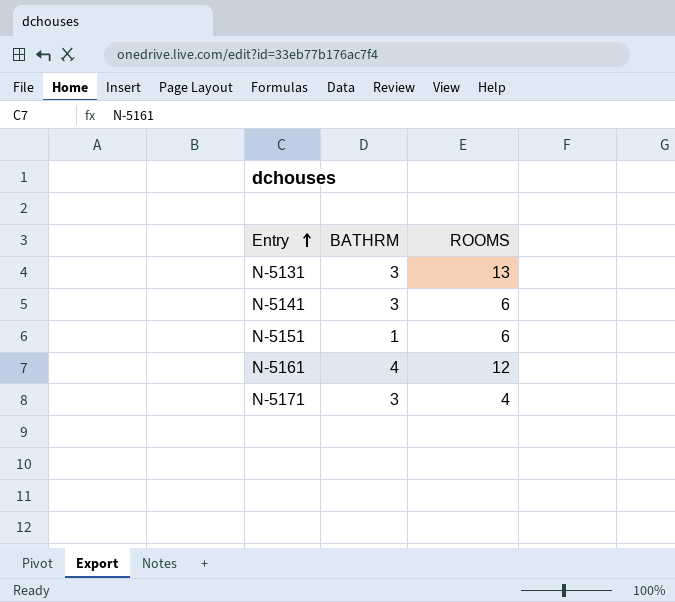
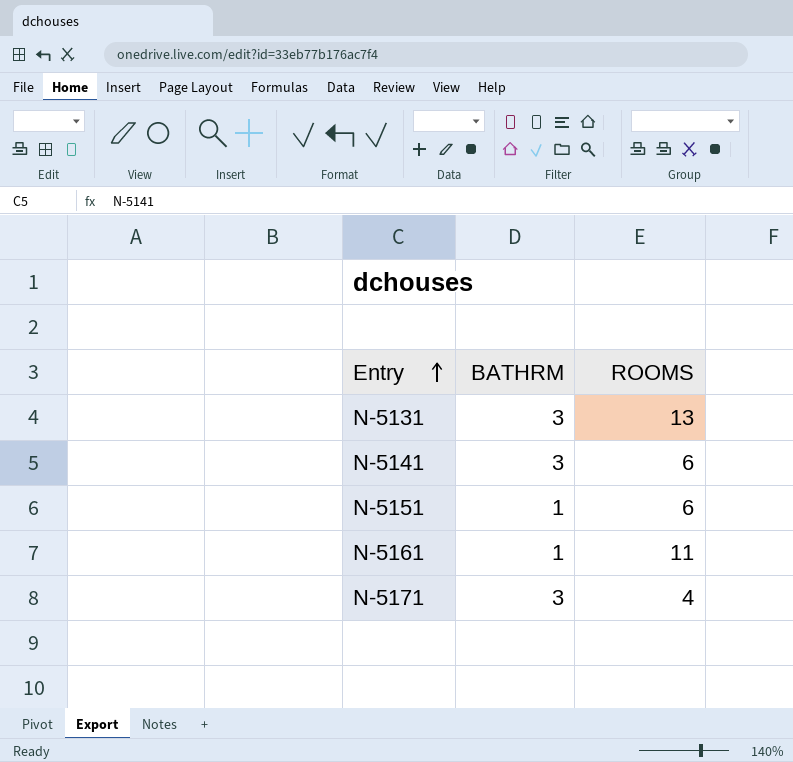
N-5161 | BATHRM: 4 -> 1
N-5161 | ROOMS: 12 -> 11

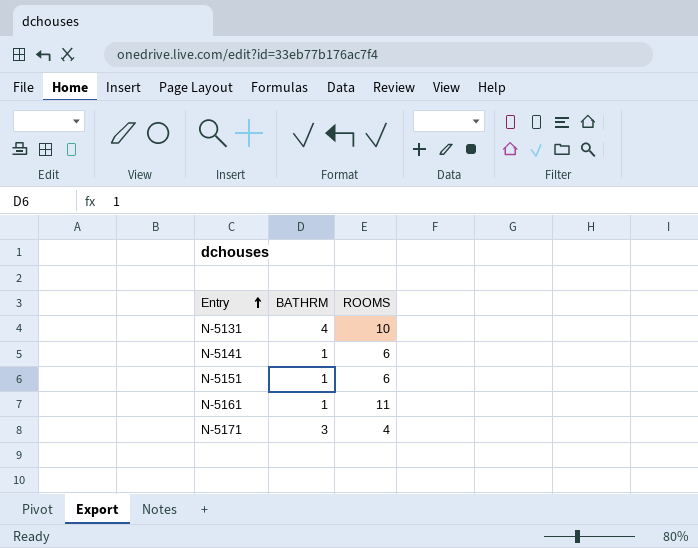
N-5131 | BATHRM: 3 -> 4
N-5131 | ROOMS: 13 -> 10
N-5141 | BATHRM: 3 -> 1

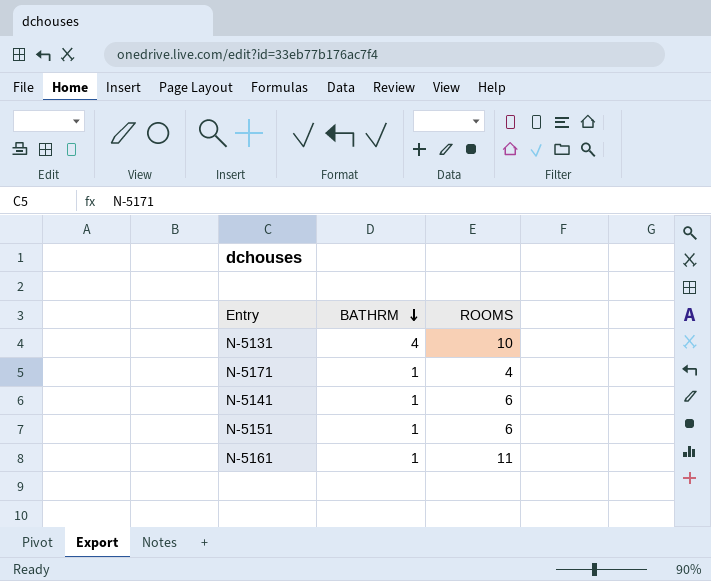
row order: Entry ascending -> BATHRM descending
N-5171 | BATHRM: 3 -> 1

